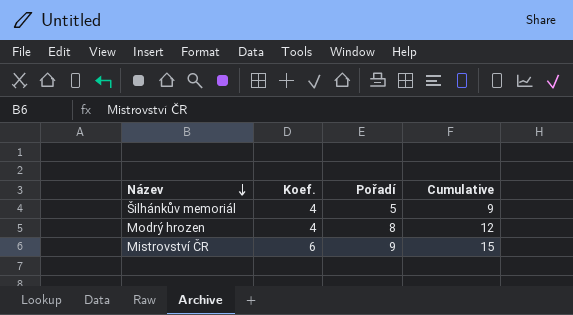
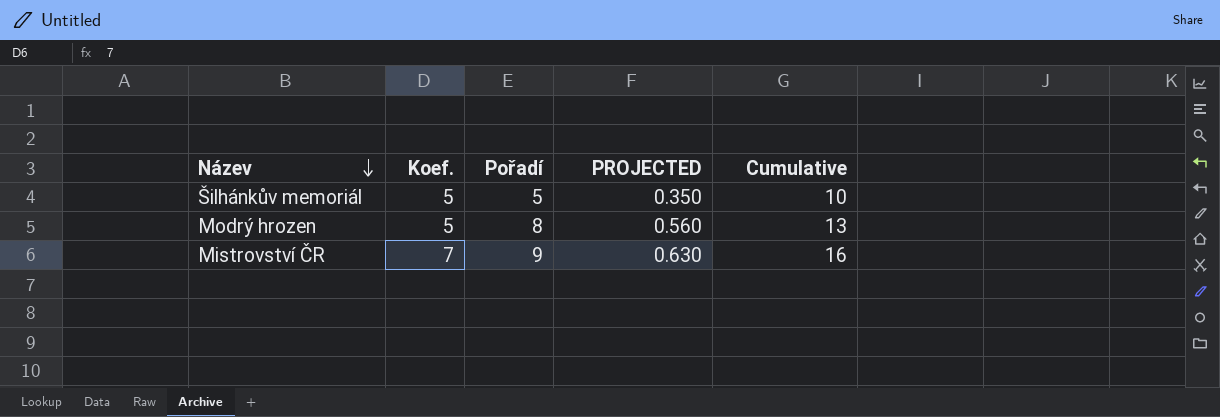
column PROJECTED | formula: none -> [Pořadí] * 0.07
Šilhánkův memoriál | Koef.: 4 -> 5
Šilhánkův memoriál | Cumulative: 9 -> 10
Modrý hrozen | Koef.: 4 -> 5
Modrý hrozen | Cumulative: 12 -> 13
Mistrovství ČR | Koef.: 6 -> 7
Mistrovství ČR | Cumulative: 15 -> 16

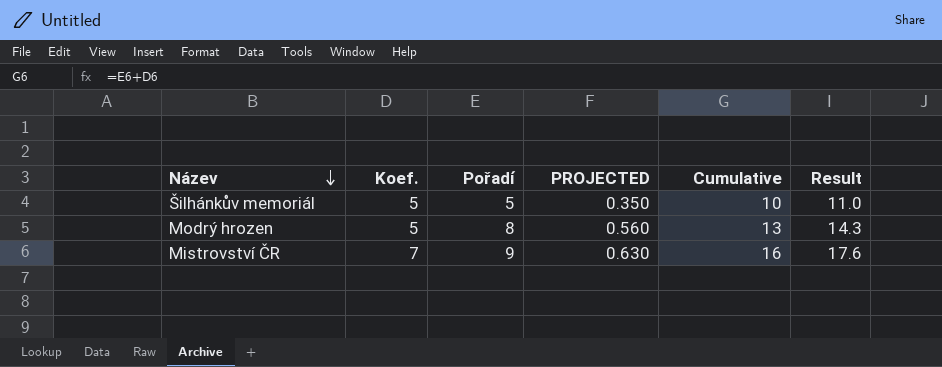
column Result | formula: none -> [Cumulative] * 1.1

